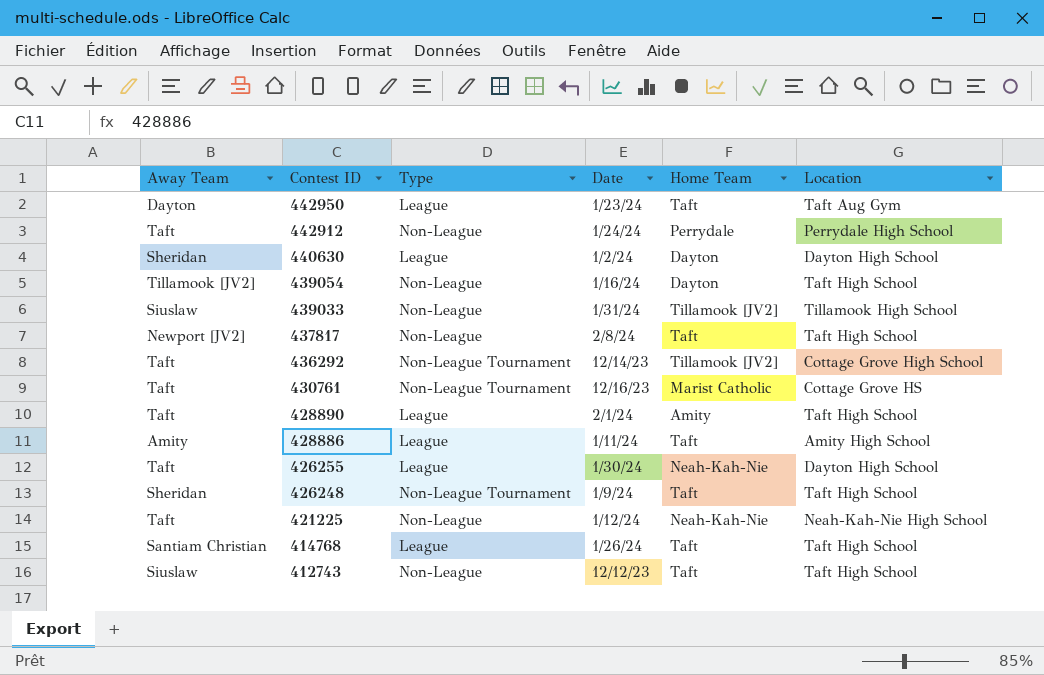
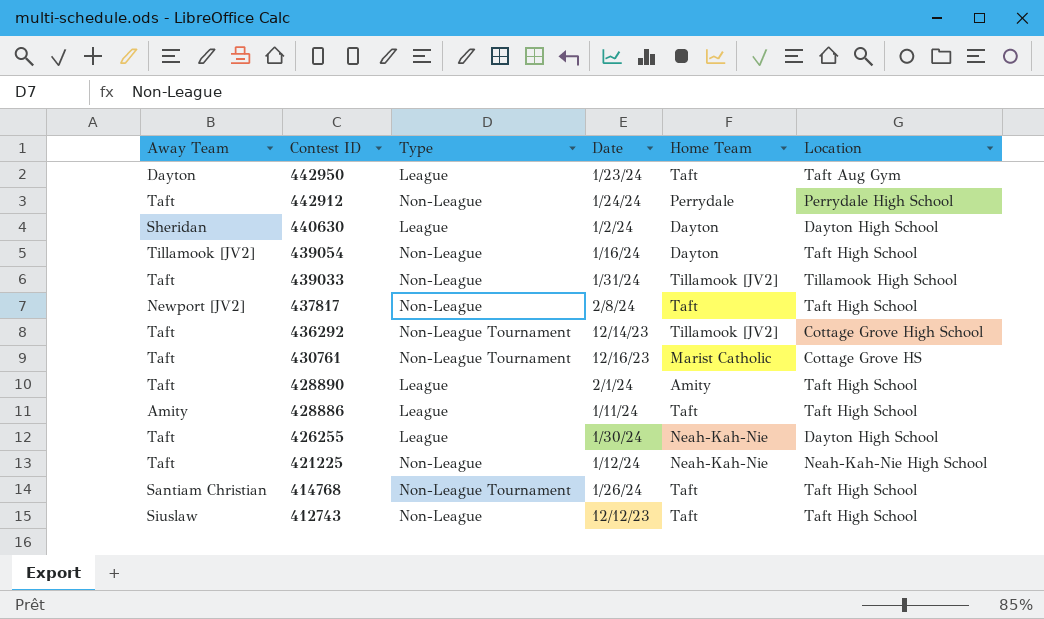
row 426248: Sheridan | Non-League Tournament | 1/9/24 | Taft | Taft High School -> none
439033 | Away Team: Siuslaw -> Taft
428886 | Location: Amity High School -> Taft High School
414768 | Type: League -> Non-League Tournament

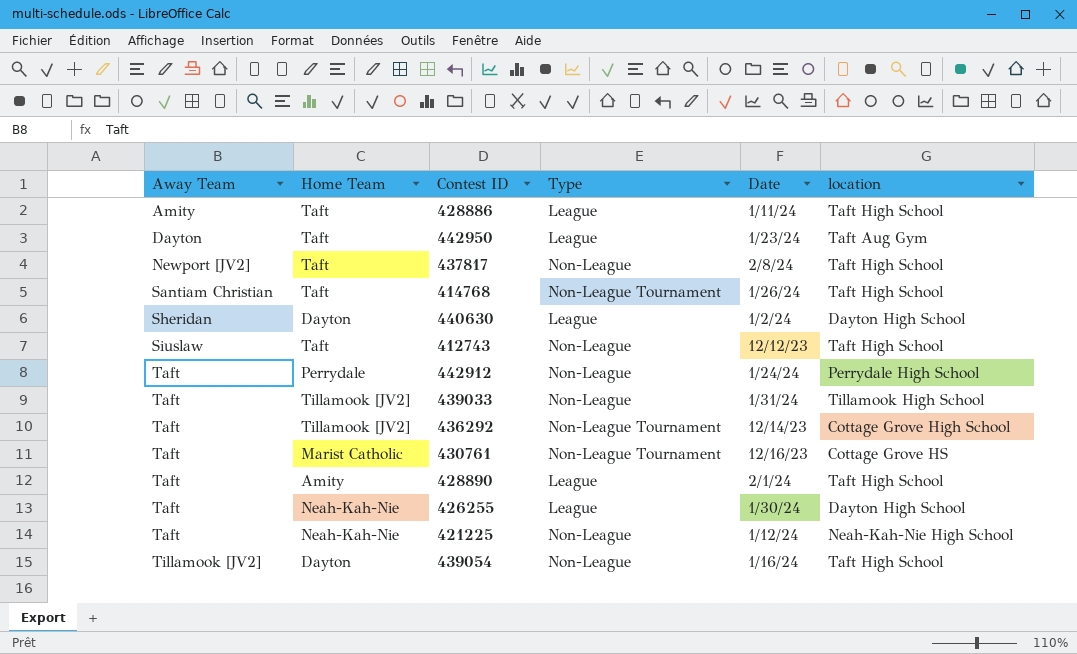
row order: Contest ID descending -> Away Team ascending
column Home Team | position: 5 -> 2
column name: Location -> location

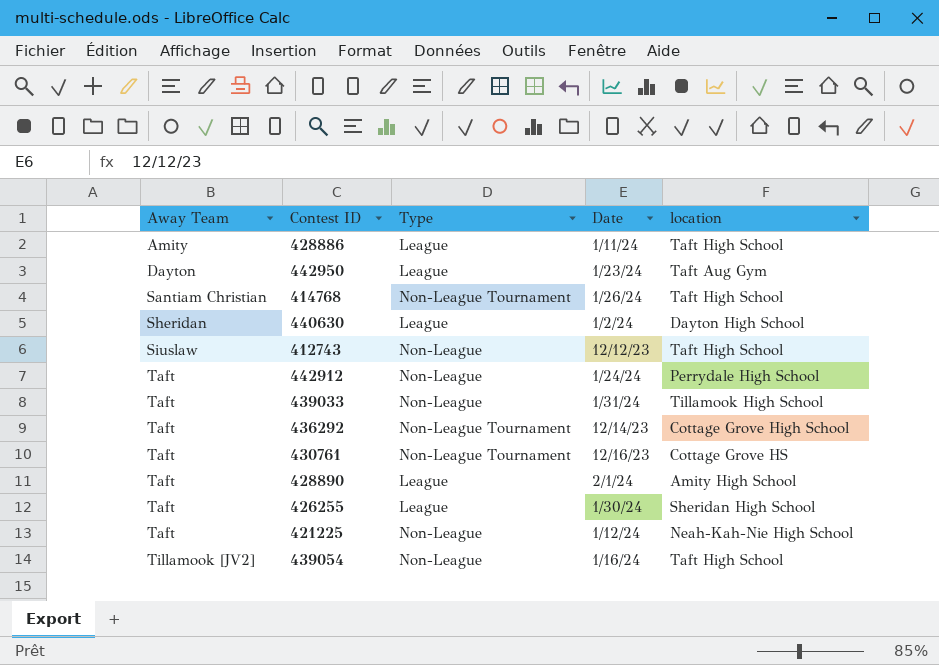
column Home Team | position: 2 -> none
row 437817: Newport [JV2] | Taft | Non-League | 2/8/24 | Taft High School -> none
428890 | location: Taft High School -> Amity High School
426255 | location: Dayton High School -> Sheridan High School

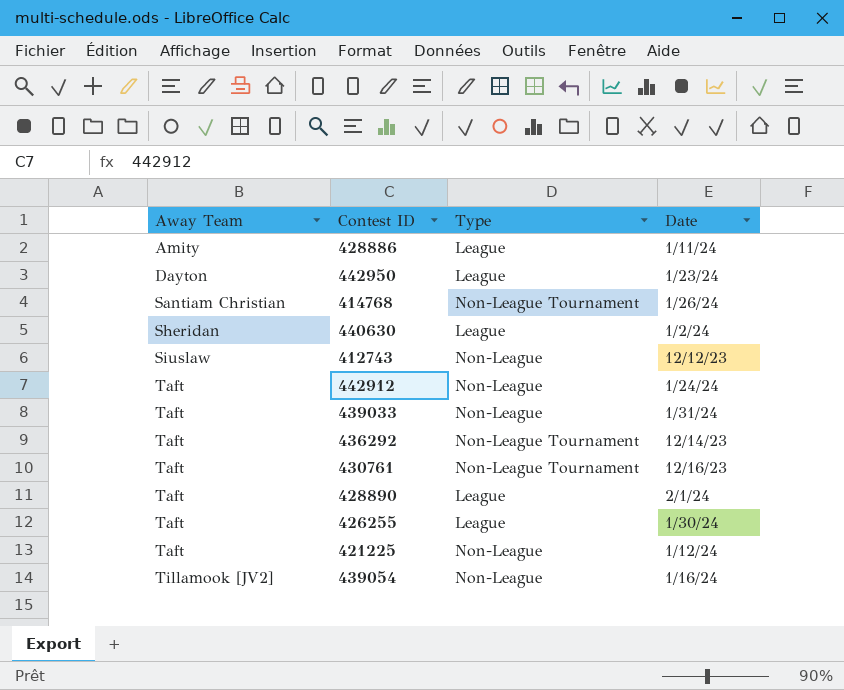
column location | position: 5 -> none

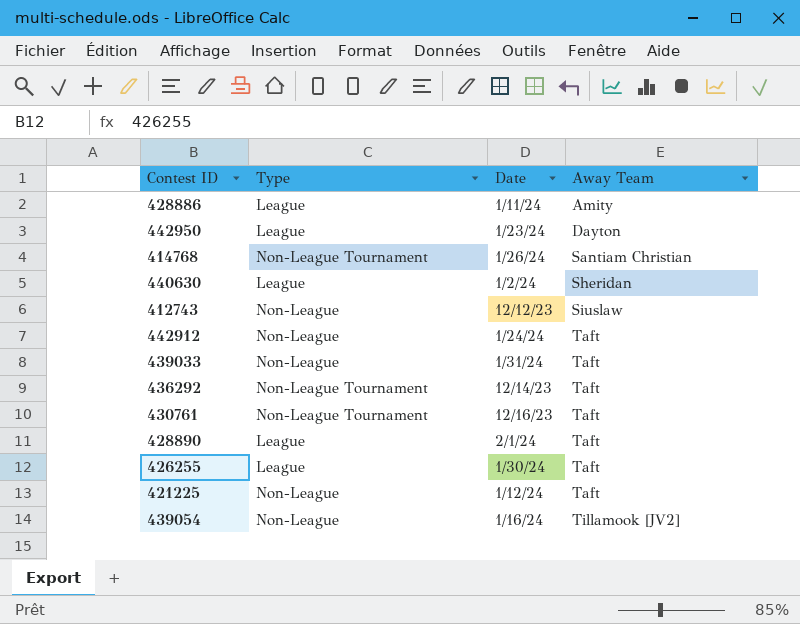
column Away Team | position: 1 -> 4

